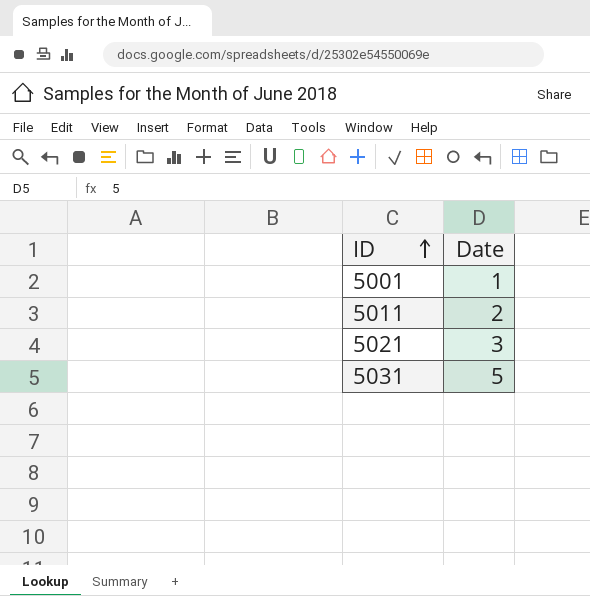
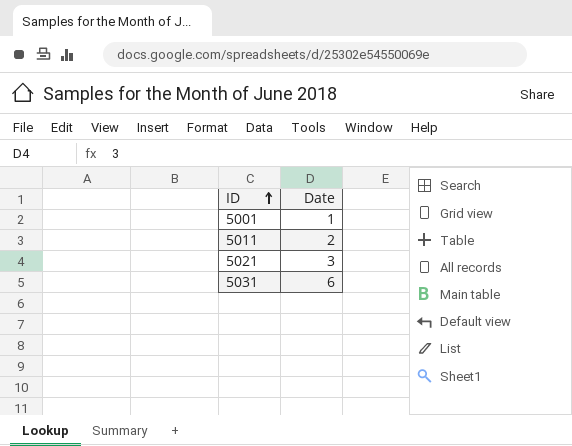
5031 | Date: 5 -> 6

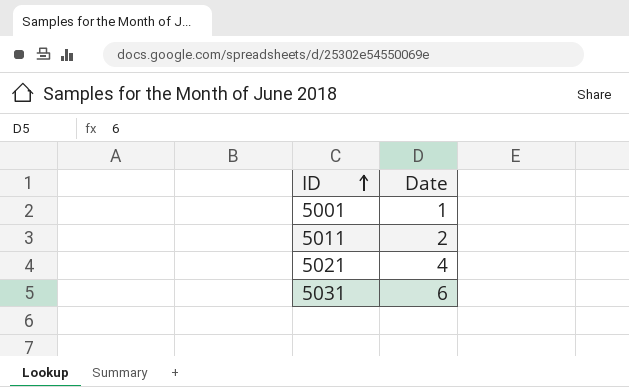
5021 | Date: 3 -> 4

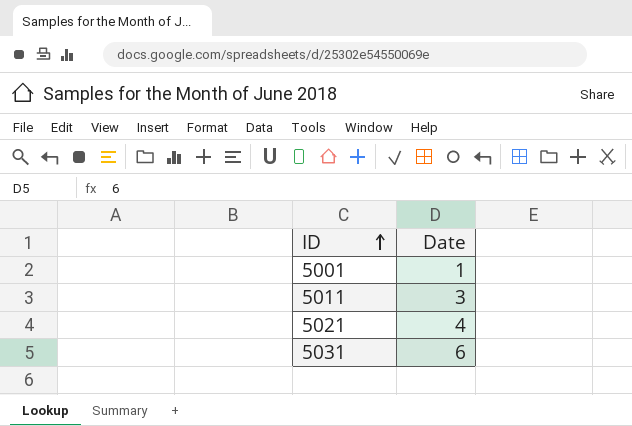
5011 | Date: 2 -> 3

